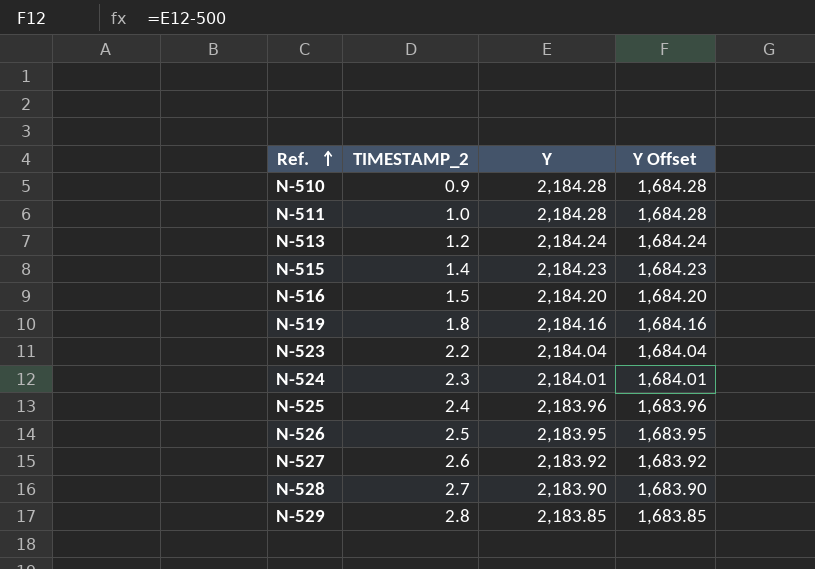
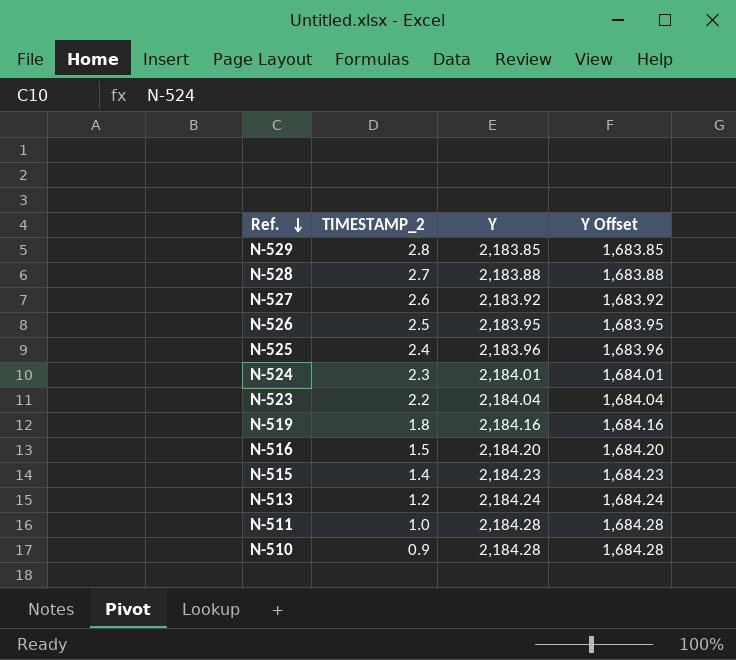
row order: Ref. ascending -> Ref. descending
N-528 | Y: 2,183.90 -> 2,183.88
N-528 | Y Offset: 1,683.90 -> 1,683.88

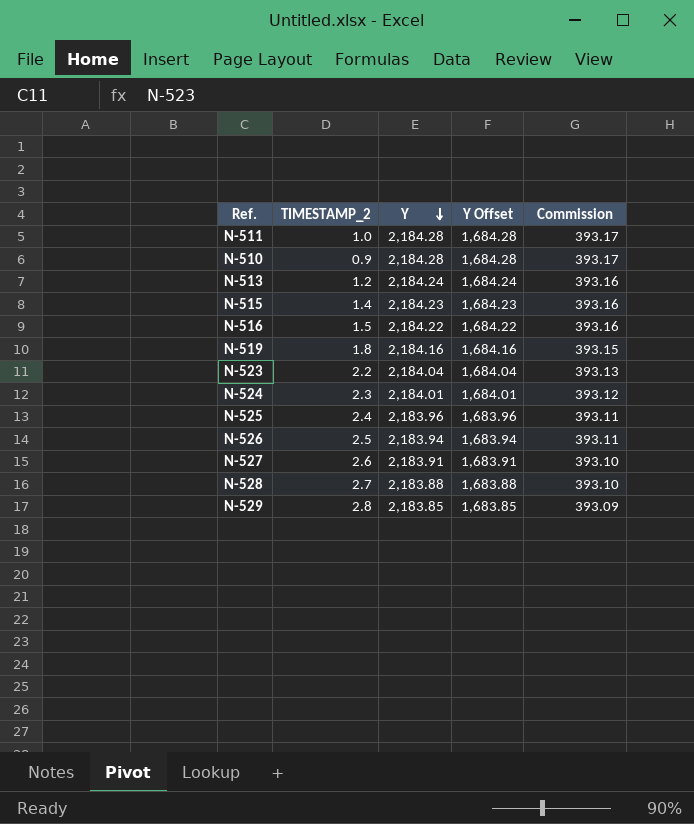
row order: Ref. descending -> Y descending
column Commission | formula: none -> [Y] * 0.18
N-516 | Y: 2,184.20 -> 2,184.22
N-516 | Y Offset: 1,684.20 -> 1,684.22
N-526 | Y: 2,183.95 -> 2,183.94
N-526 | Y Offset: 1,683.95 -> 1,683.94
N-527 | Y: 2,183.92 -> 2,183.91
N-527 | Y Offset: 1,683.92 -> 1,683.91

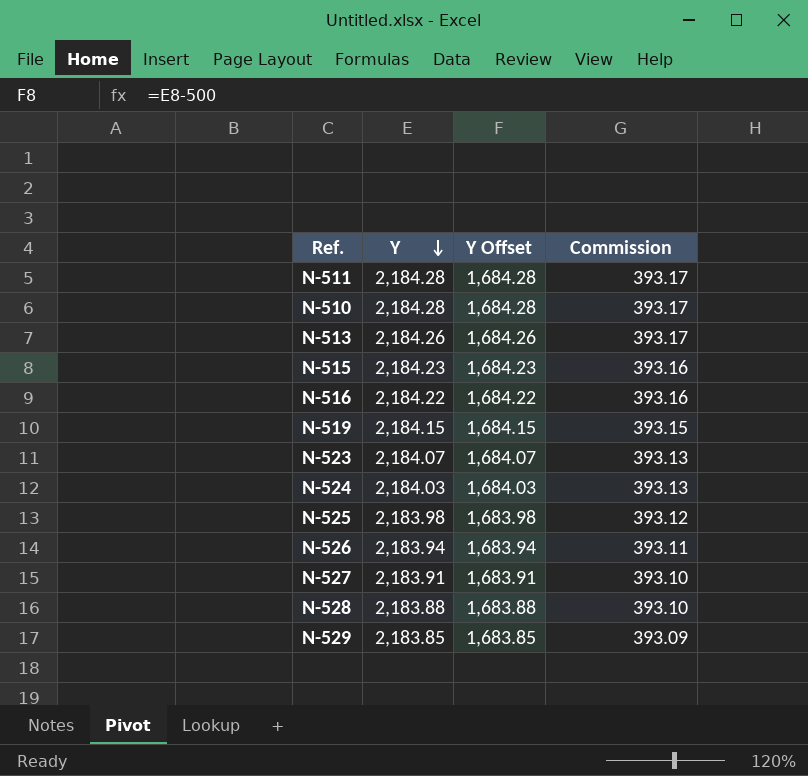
column TIMESTAMP_2 | position: 2 -> none
N-513 | Y: 2,184.24 -> 2,184.26
N-513 | Y Offset: 1,684.24 -> 1,684.26
N-513 | Commission: 393.16 -> 393.17
N-519 | Y: 2,184.16 -> 2,184.15
N-519 | Y Offset: 1,684.16 -> 1,684.15
N-523 | Y: 2,184.04 -> 2,184.07
N-523 | Y Offset: 1,684.04 -> 1,684.07
N-524 | Y: 2,184.01 -> 2,184.03
N-524 | Y Offset: 1,684.01 -> 1,684.03
N-524 | Commission: 393.12 -> 393.13
N-525 | Y: 2,183.96 -> 2,183.98
N-525 | Y Offset: 1,683.96 -> 1,683.98
N-525 | Commission: 393.11 -> 393.12

